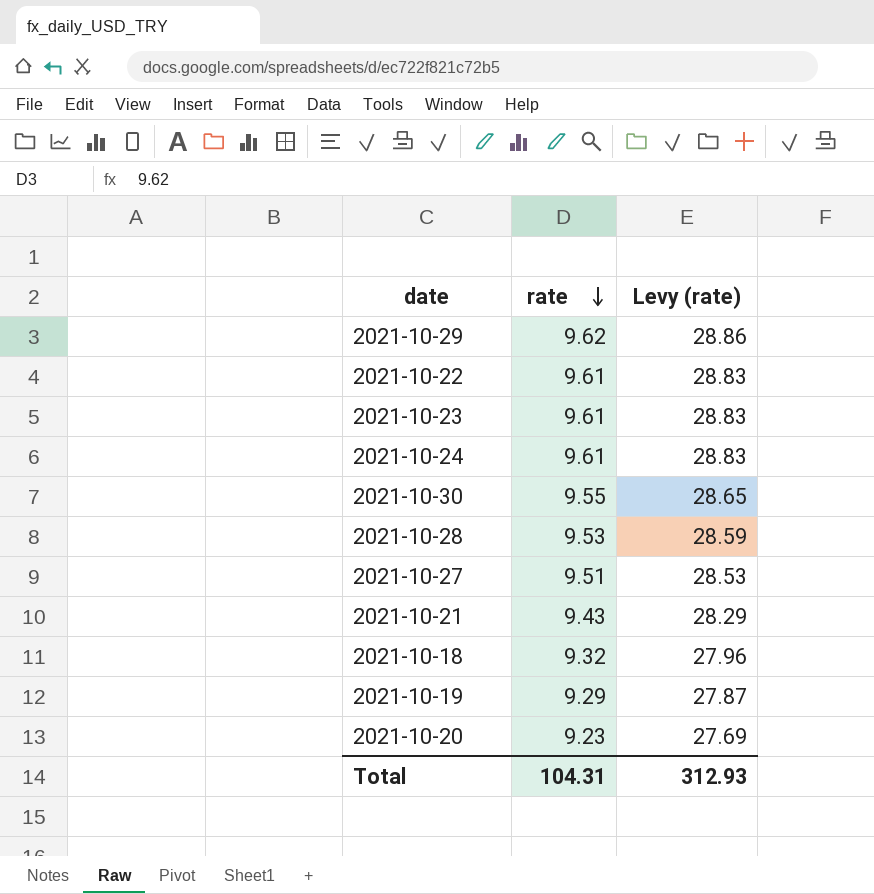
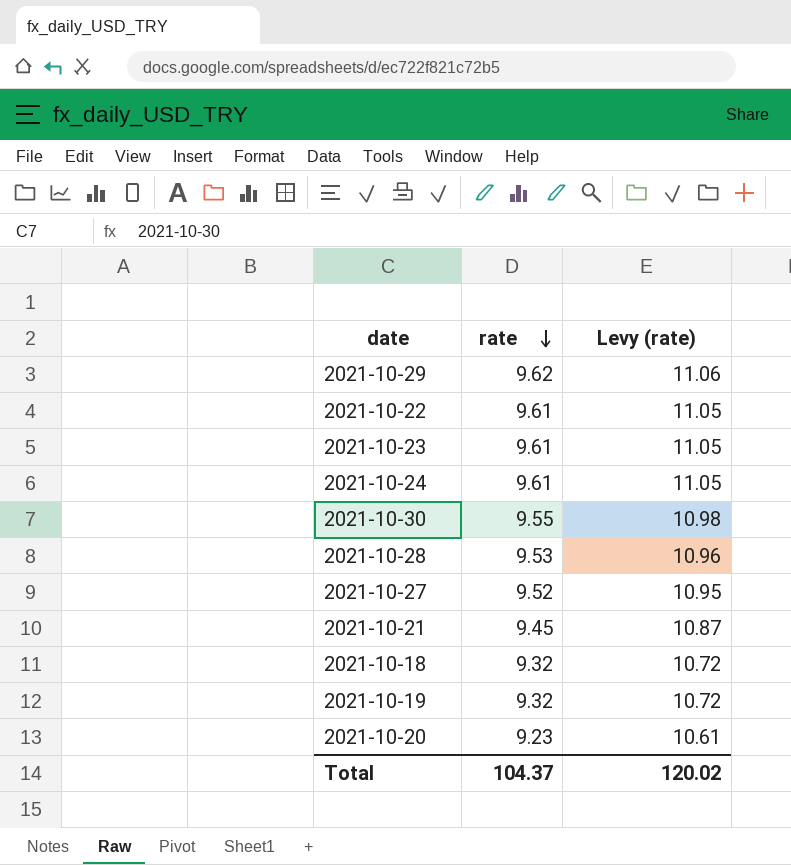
column Levy (rate) | formula: [rate] * 3 -> [rate] * 1.15
2021-10-27 | rate: 9.51 -> 9.52
2021-10-21 | rate: 9.43 -> 9.45
2021-10-19 | rate: 9.29 -> 9.32
Total | rate: 104.31 -> 104.37
Total | Levy (rate): 312.93 -> 120.02

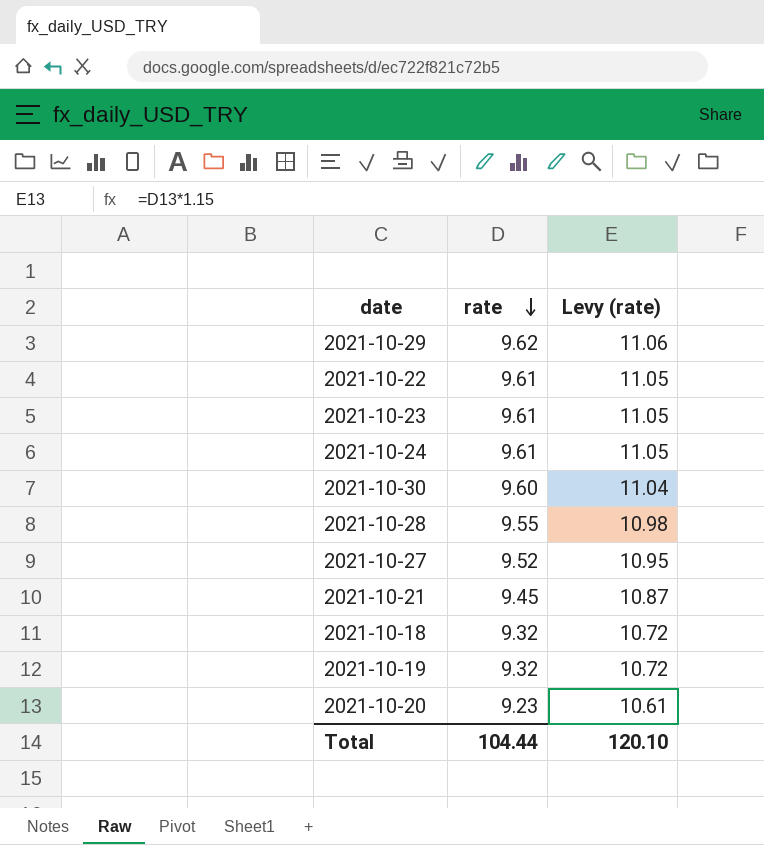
2021-10-30 | rate: 9.55 -> 9.60
2021-10-30 | Levy (rate): 10.98 -> 11.04
2021-10-28 | rate: 9.53 -> 9.55
2021-10-28 | Levy (rate): 10.96 -> 10.98
Total | rate: 104.37 -> 104.44
Total | Levy (rate): 120.02 -> 120.10

